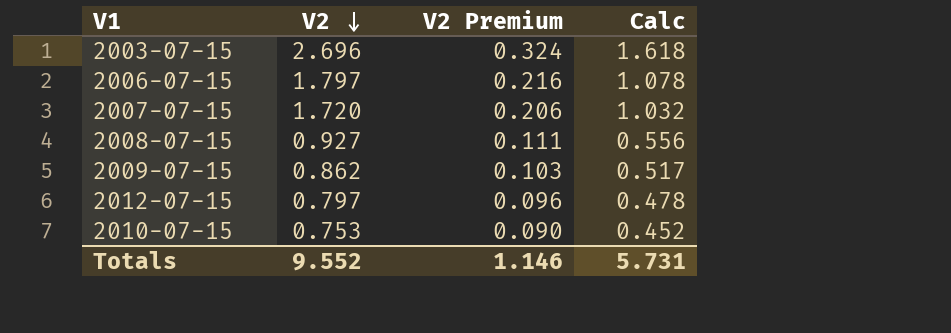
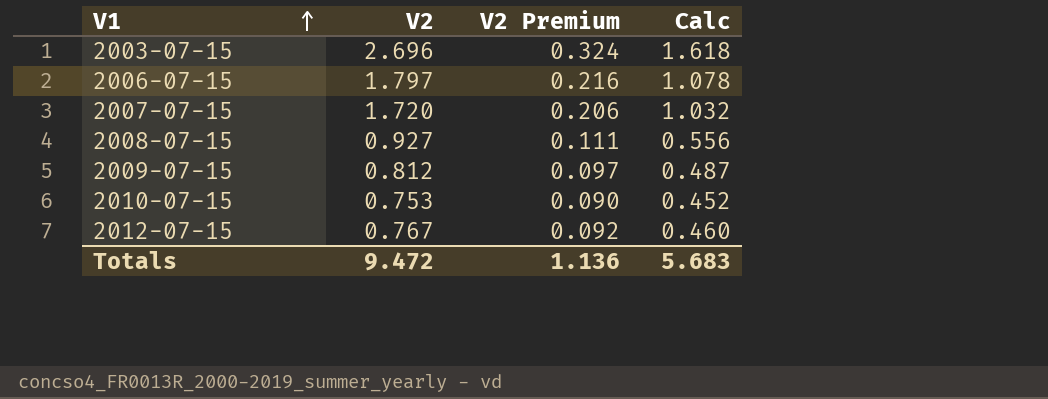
row order: V2 descending -> V1 ascending
2009-07-15 | V2: 0.862 -> 0.812
2009-07-15 | V2 Premium: 0.103 -> 0.097
2009-07-15 | Calc: 0.517 -> 0.487
2012-07-15 | V2: 0.797 -> 0.767
2012-07-15 | V2 Premium: 0.096 -> 0.092
2012-07-15 | Calc: 0.478 -> 0.460
Totals | V2: 9.552 -> 9.472
Totals | V2 Premium: 1.146 -> 1.136
Totals | Calc: 5.731 -> 5.683

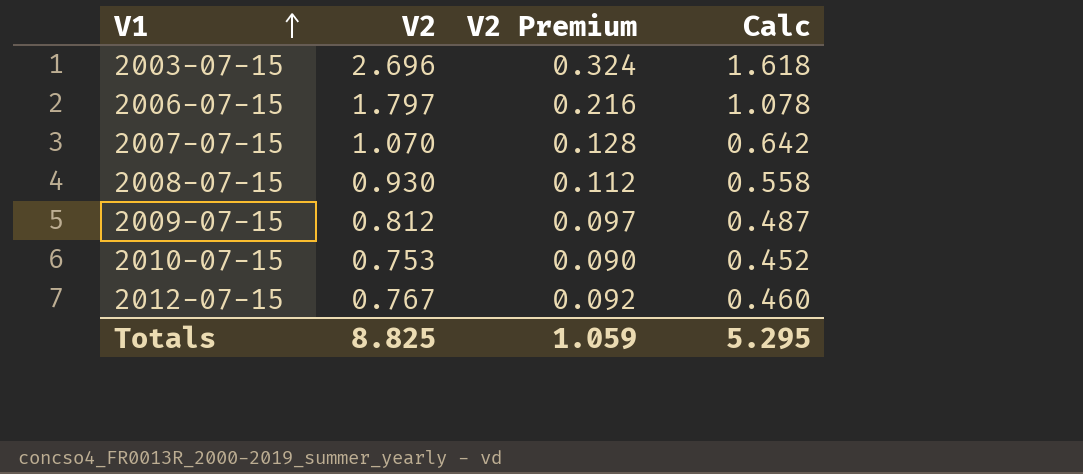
2007-07-15 | V2: 1.720 -> 1.070
2007-07-15 | V2 Premium: 0.206 -> 0.128
2007-07-15 | Calc: 1.032 -> 0.642
2008-07-15 | V2: 0.927 -> 0.930
2008-07-15 | V2 Premium: 0.111 -> 0.112
2008-07-15 | Calc: 0.556 -> 0.558
Totals | V2: 9.472 -> 8.825
Totals | V2 Premium: 1.136 -> 1.059
Totals | Calc: 5.683 -> 5.295

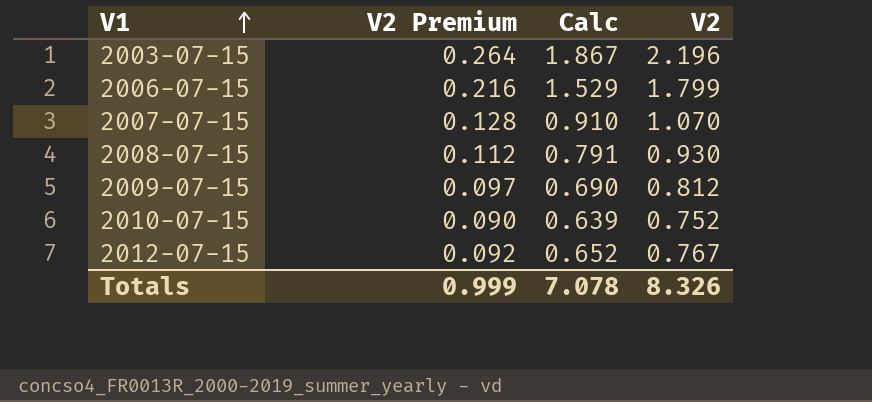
column Calc | formula: [V2] * 0.6 -> [V2] * 0.85
column V2 | position: 2 -> 4
2003-07-15 | V2 Premium: 0.324 -> 0.264
2003-07-15 | V2: 2.696 -> 2.196
2006-07-15 | V2: 1.797 -> 1.799
2010-07-15 | V2: 0.753 -> 0.752
Totals | V2 Premium: 1.059 -> 0.999
Totals | Calc: 5.295 -> 7.078
Totals | V2: 8.825 -> 8.326

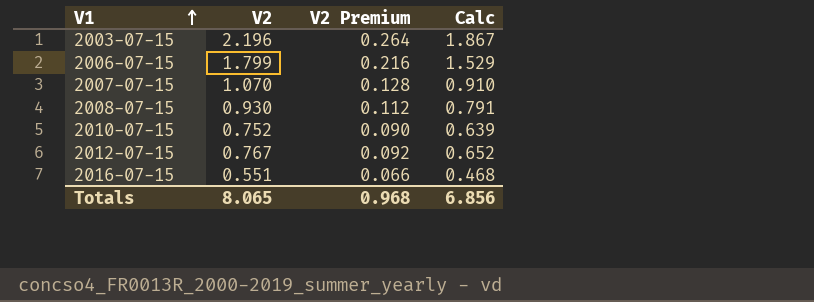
column V2 | position: 4 -> 2
row 2009-07-15: 0.097 | 0.690 | 0.812 -> none
row 2016-07-15: none -> 0.551 | 0.066 | 0.468
Totals | V2: 8.326 -> 8.065
Totals | V2 Premium: 0.999 -> 0.968
Totals | Calc: 7.078 -> 6.856

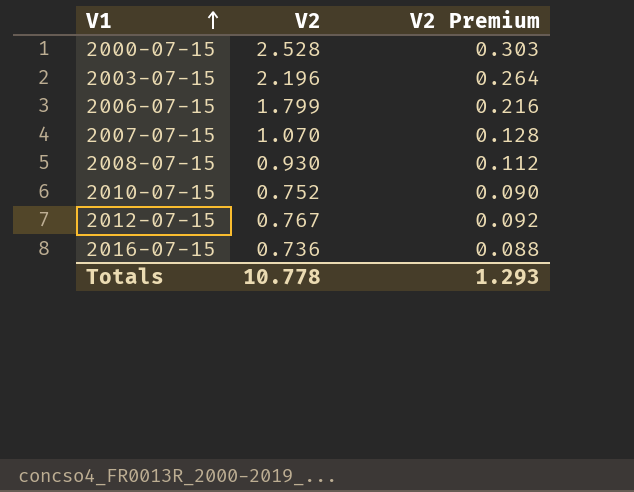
column Calc | formula: [V2] * 0.85 -> none
row 2000-07-15: none -> 2.528 | 0.303
2016-07-15 | V2: 0.551 -> 0.736
2016-07-15 | V2 Premium: 0.066 -> 0.088
Totals | V2: 8.065 -> 10.778
Totals | V2 Premium: 0.968 -> 1.293

